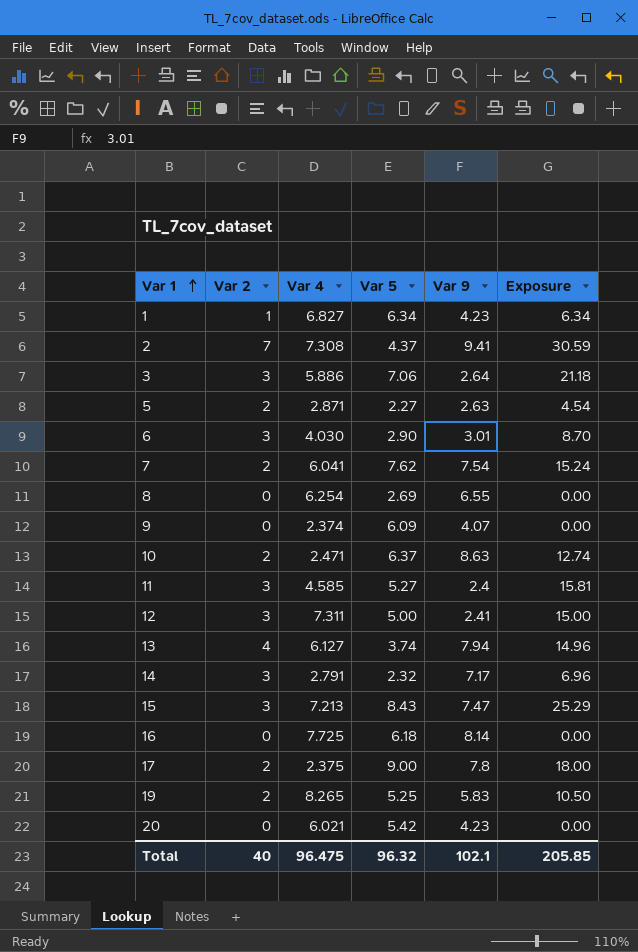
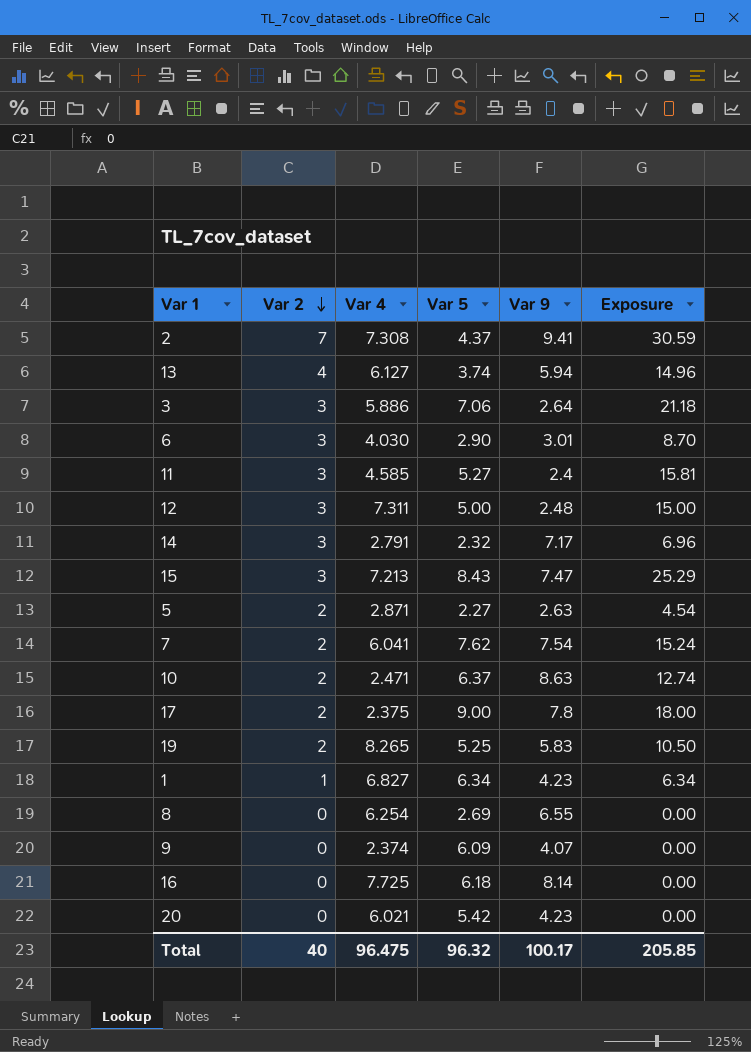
row order: Var 1 ascending -> Var 2 descending
13 | Var 9: 7.94 -> 5.94
12 | Var 9: 2.41 -> 2.48
Total | Var 9: 102.1 -> 100.17

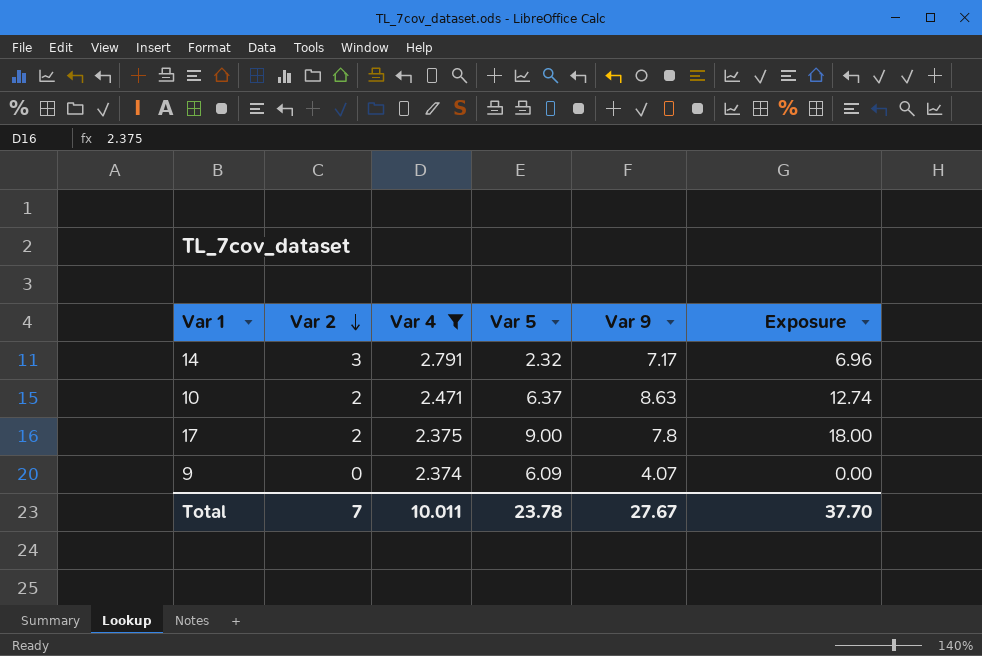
filter: none -> Var 4 <= 2.791
Total | Var 2: 40 -> 7
Total | Var 4: 96.475 -> 10.011
Total | Var 5: 96.32 -> 23.78
Total | Var 9: 100.17 -> 27.67
Total | Exposure: 205.85 -> 37.70

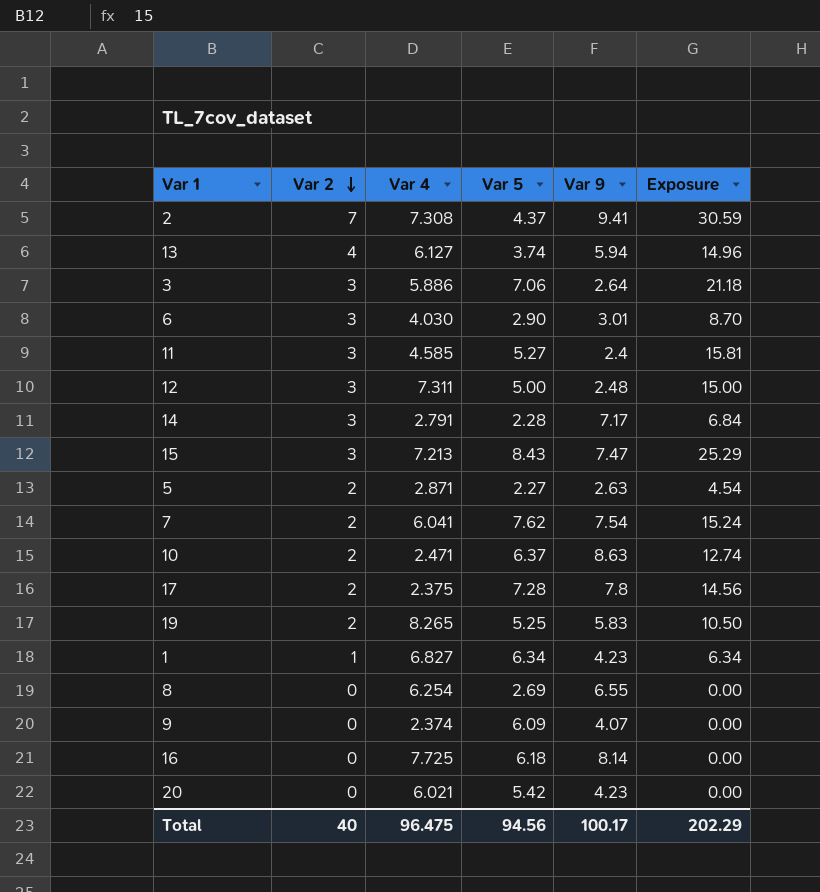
filter: Var 4 <= 2.791 -> none
14 | Var 5: 2.32 -> 2.28
14 | Exposure: 6.96 -> 6.84
17 | Var 5: 9.00 -> 7.28
17 | Exposure: 18.00 -> 14.56
Total | Var 2: 7 -> 40
Total | Var 4: 10.011 -> 96.475
Total | Var 5: 23.78 -> 94.56
Total | Var 9: 27.67 -> 100.17
Total | Exposure: 37.70 -> 202.29

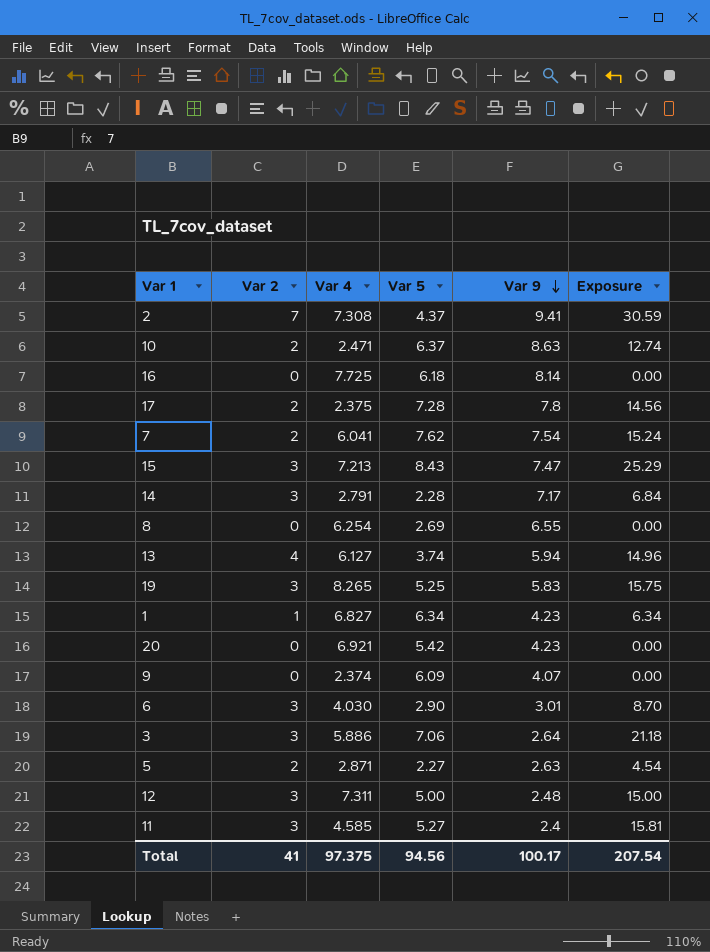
row order: Var 2 descending -> Var 9 descending
19 | Var 2: 2 -> 3
19 | Exposure: 10.50 -> 15.75
20 | Var 4: 6.021 -> 6.921
Total | Var 2: 40 -> 41
Total | Var 4: 96.475 -> 97.375
Total | Exposure: 202.29 -> 207.54

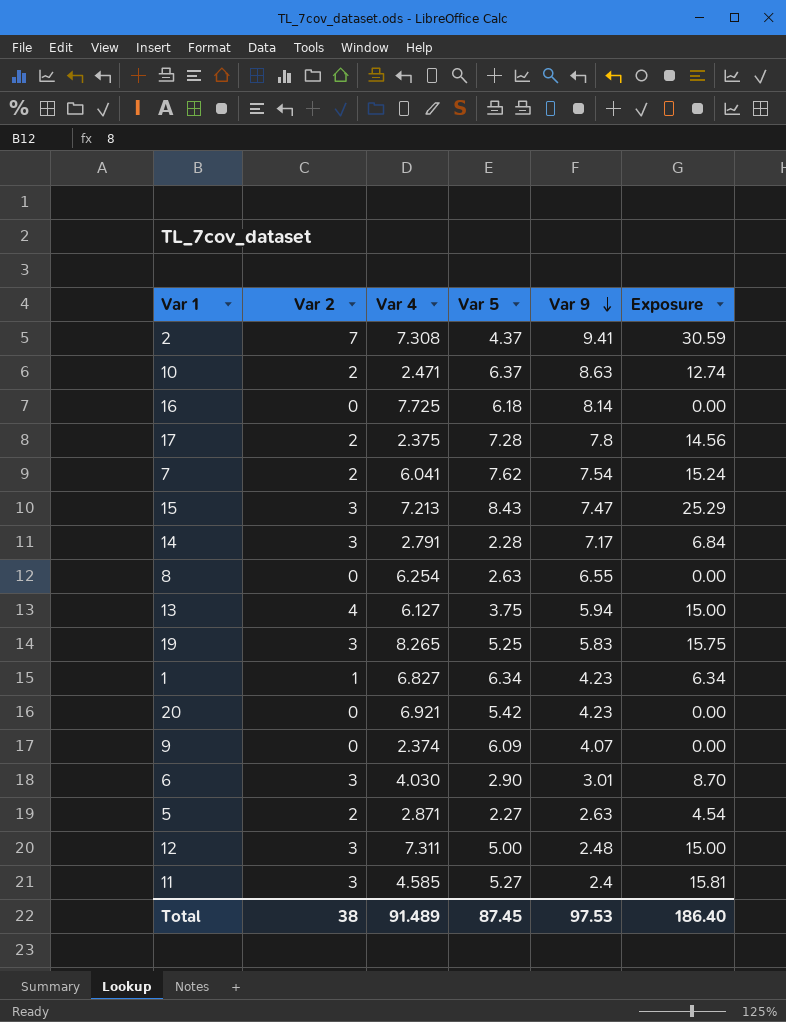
row 3: 3 | 5.886 | 7.06 | 2.64 | 21.18 -> none
8 | Var 5: 2.69 -> 2.63
13 | Var 5: 3.74 -> 3.75
13 | Exposure: 14.96 -> 15.00
Total | Var 2: 41 -> 38
Total | Var 4: 97.375 -> 91.489
Total | Var 5: 94.56 -> 87.45
Total | Var 9: 100.17 -> 97.53
Total | Exposure: 207.54 -> 186.40

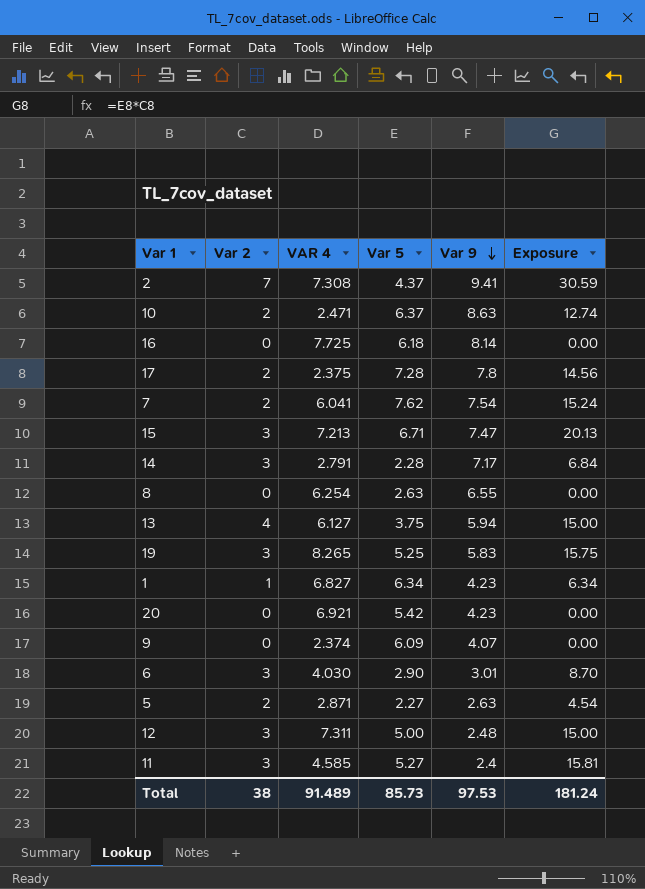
column name: Var 4 -> VAR 4
15 | Var 5: 8.43 -> 6.71
15 | Exposure: 25.29 -> 20.13
Total | Var 5: 87.45 -> 85.73
Total | Exposure: 186.40 -> 181.24

